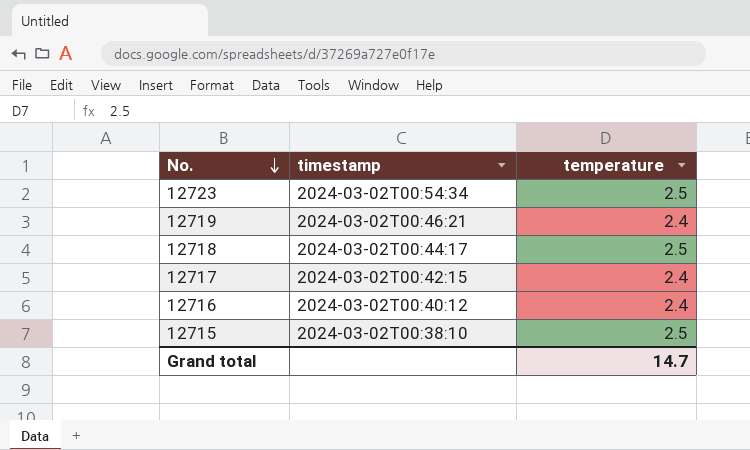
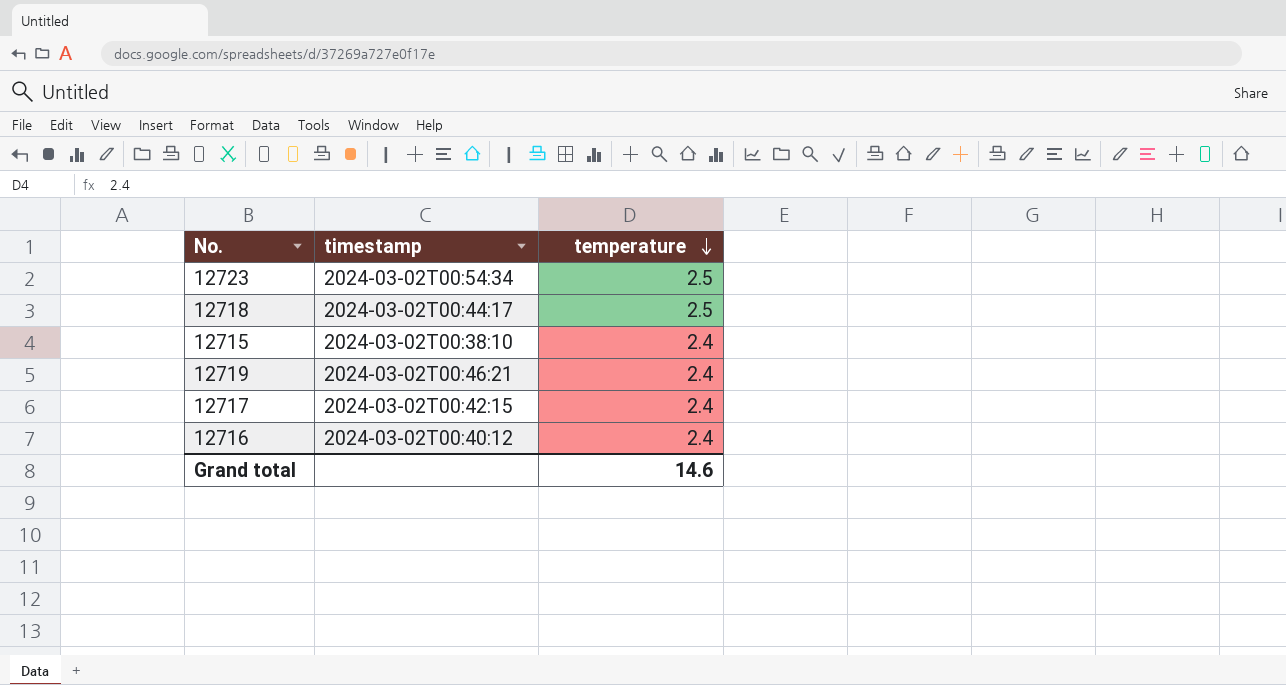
row order: No. descending -> temperature descending
12715 | temperature: 2.5 -> 2.4
Grand total | temperature: 14.7 -> 14.6

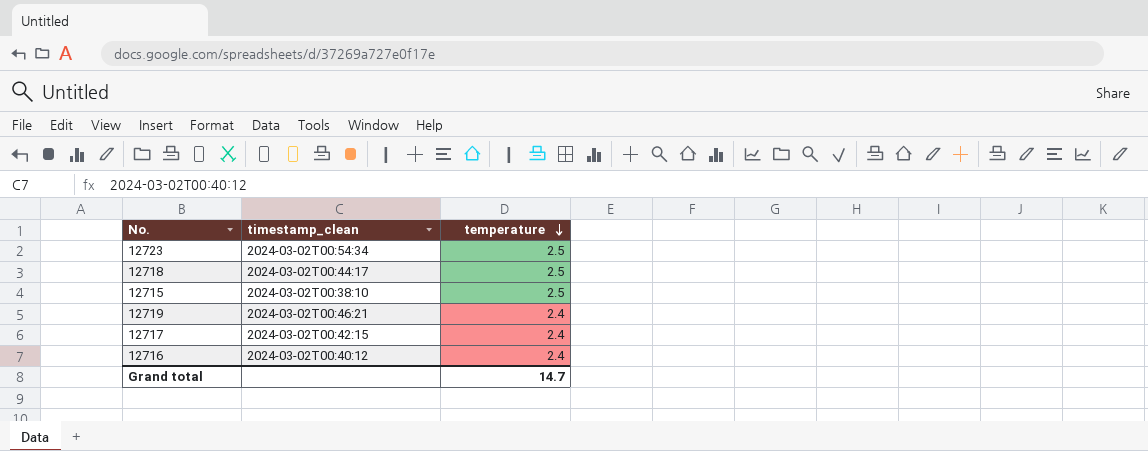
column name: timestamp -> timestamp_clean
12715 | temperature: 2.4 -> 2.5
Grand total | temperature: 14.6 -> 14.7

